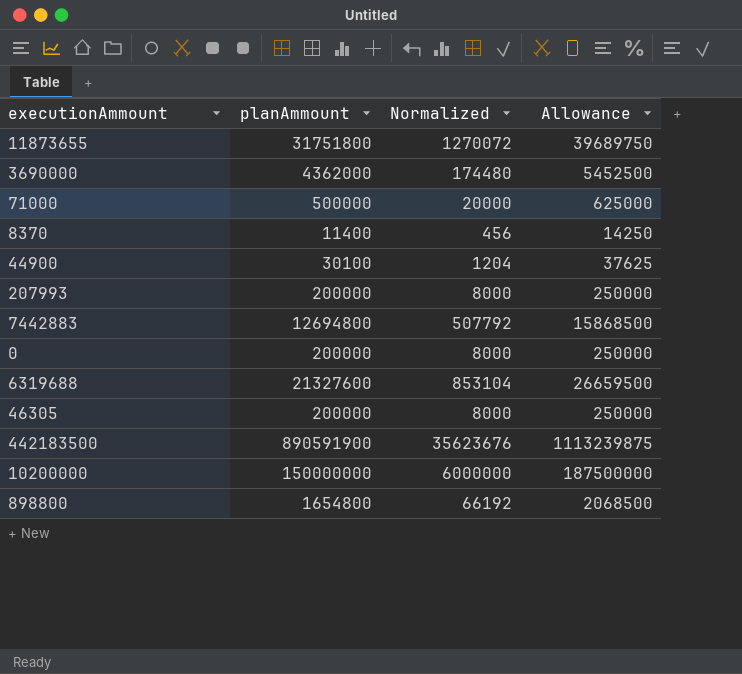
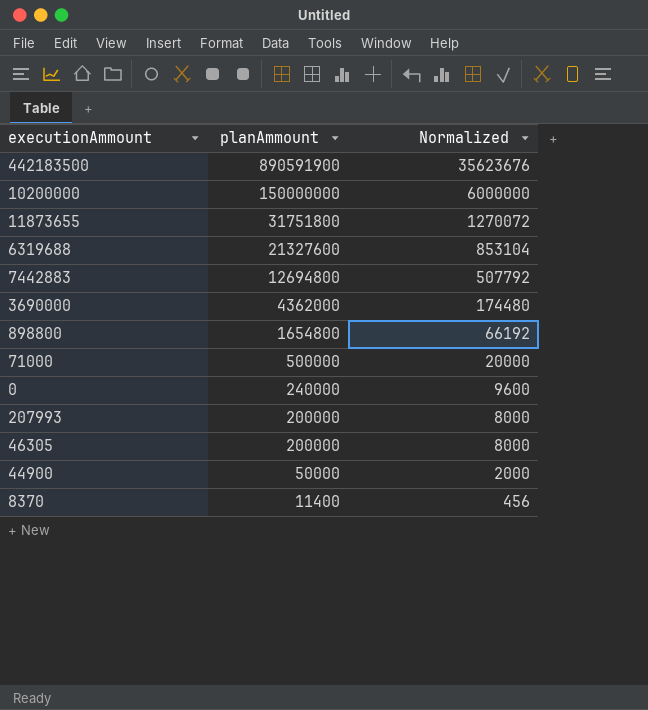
row order: none -> planAmmount descending
column Allowance | formula: [planAmmount] * 1.25 -> none
0 | planAmmount: 200000 -> 240000
0 | Normalized: 8000 -> 9600
44900 | planAmmount: 30100 -> 50000
44900 | Normalized: 1204 -> 2000

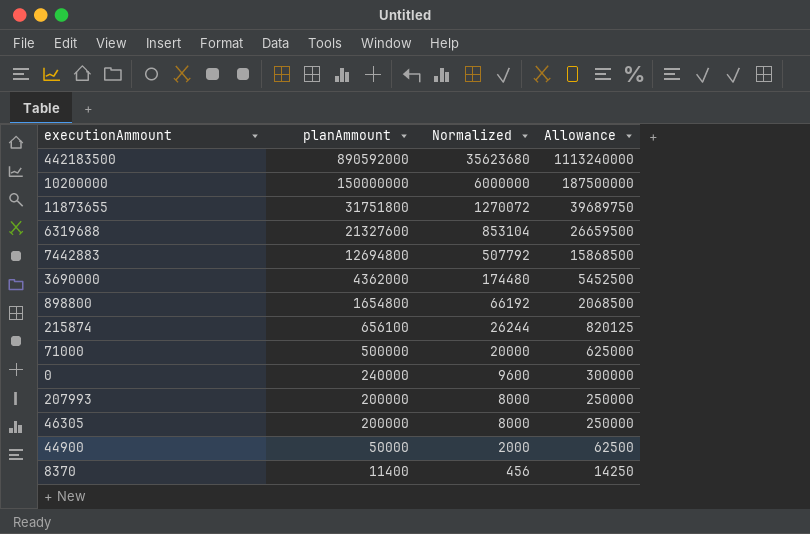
column Allowance | formula: none -> [planAmmount] * 1.25
442183500 | planAmmount: 890591900 -> 890592000
442183500 | Normalized: 35623676 -> 35623680
row 215874: none -> 656100 | 26244 | 820125

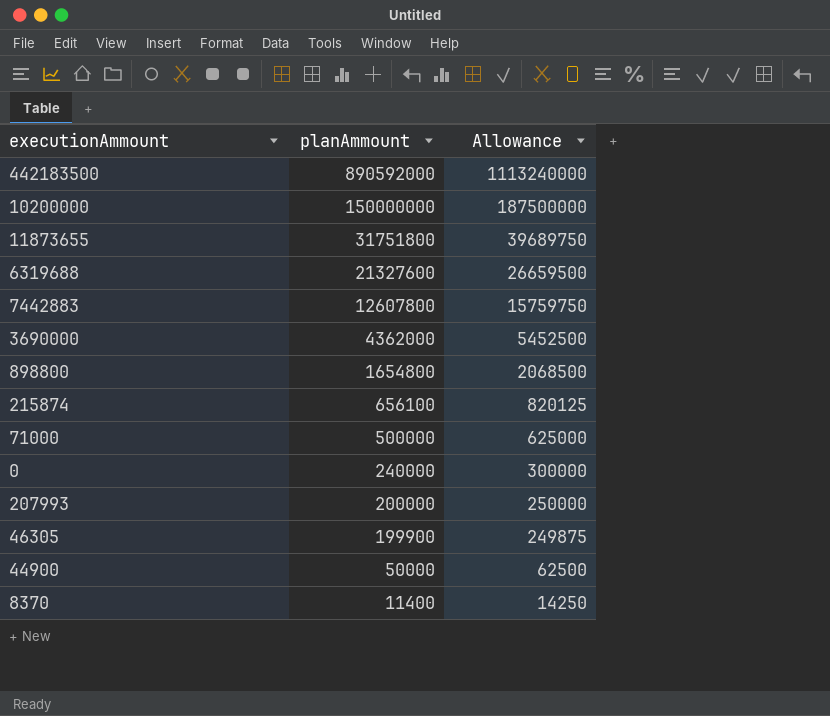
column Normalized | formula: [planAmmount] * 0.04 -> none
7442883 | planAmmount: 12694800 -> 12607800
7442883 | Allowance: 15868500 -> 15759750
46305 | planAmmount: 200000 -> 199900
46305 | Allowance: 250000 -> 249875

